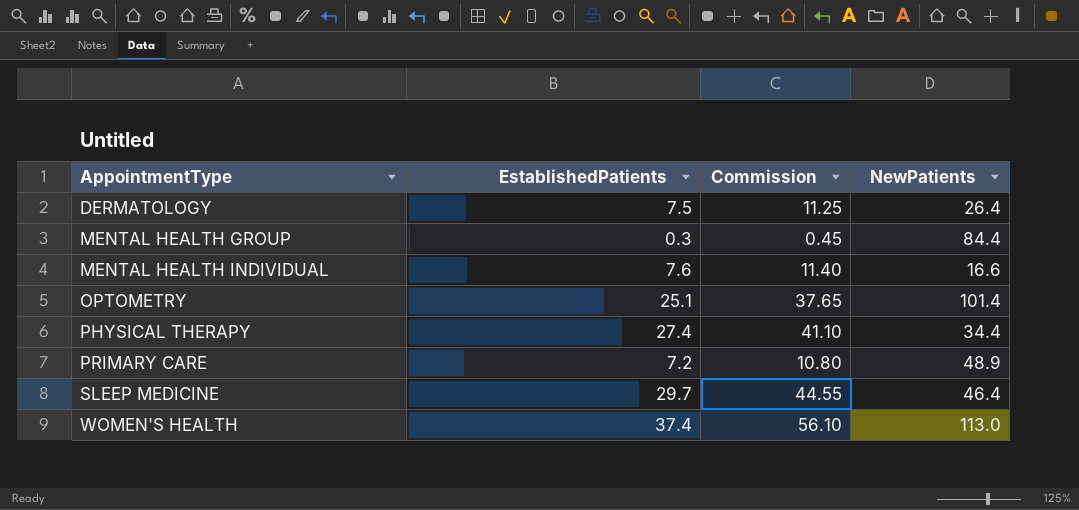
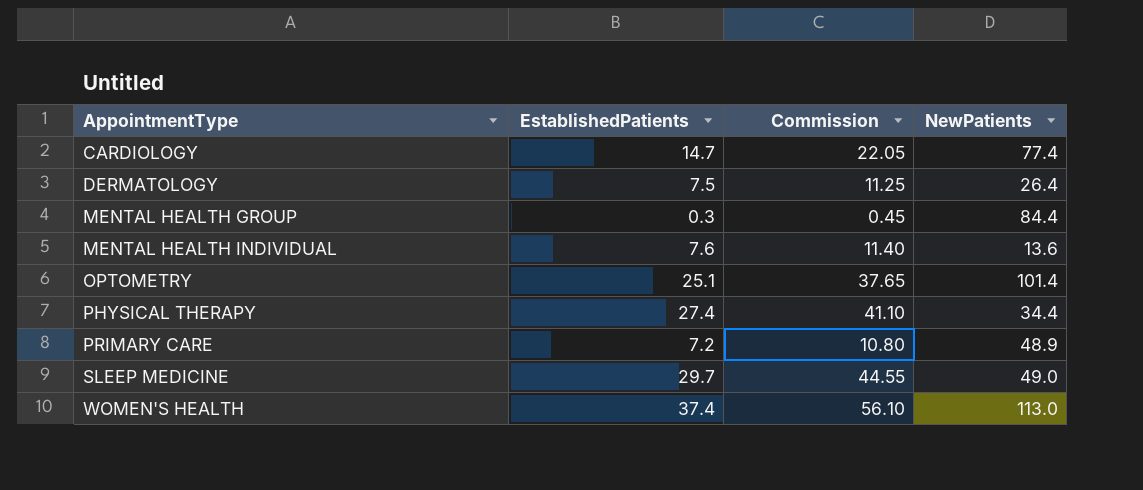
row CARDIOLOGY: none -> 14.7 | 22.05 | 77.4
MENTAL HEALTH INDIVIDUAL | NewPatients: 16.6 -> 13.6
SLEEP MEDICINE | NewPatients: 46.4 -> 49.0

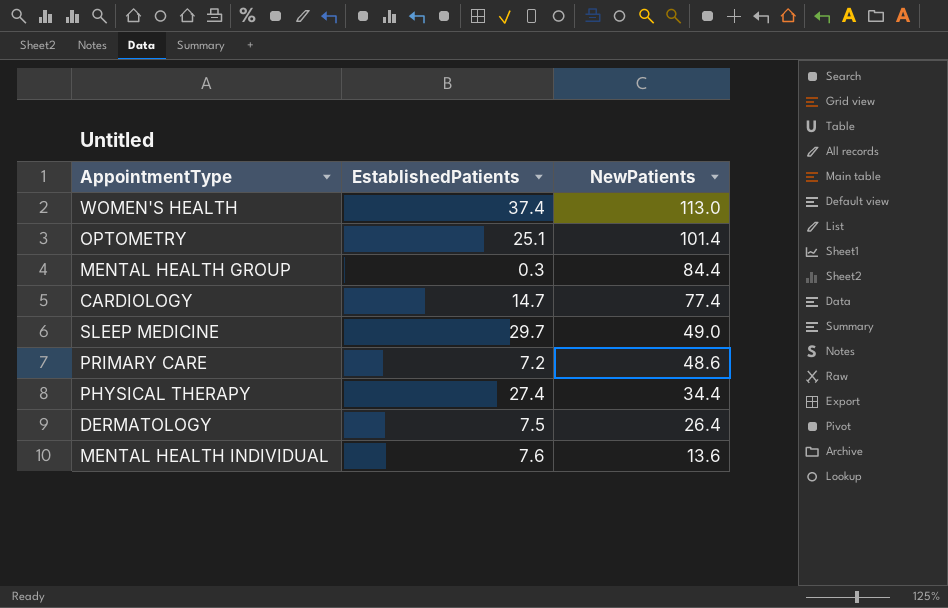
row order: AppointmentType ascending -> NewPatients descending
column Commission | formula: [EstablishedPatients] * 1.5 -> none
PRIMARY CARE | NewPatients: 48.9 -> 48.6

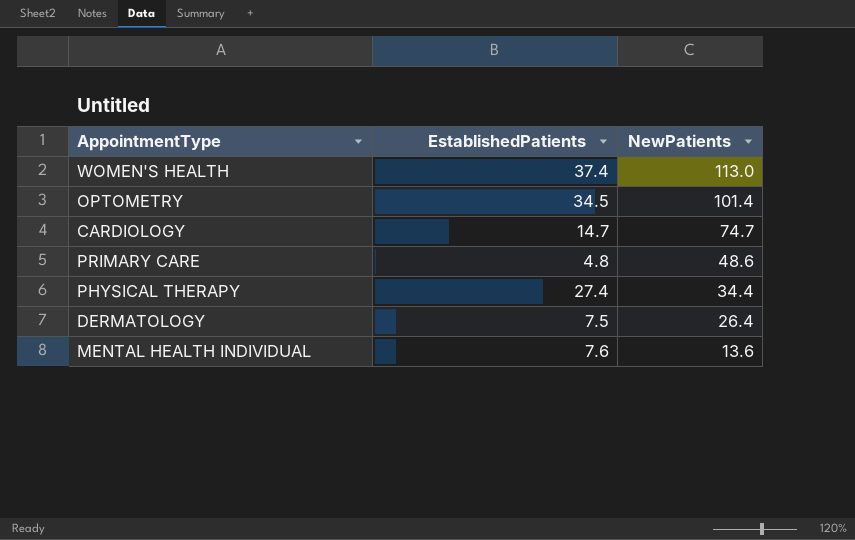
row MENTAL HEALTH GROUP: 0.3 | 84.4 -> none
row SLEEP MEDICINE: 29.7 | 49.0 -> none
OPTOMETRY | EstablishedPatients: 25.1 -> 34.5
CARDIOLOGY | NewPatients: 77.4 -> 74.7
PRIMARY CARE | EstablishedPatients: 7.2 -> 4.8

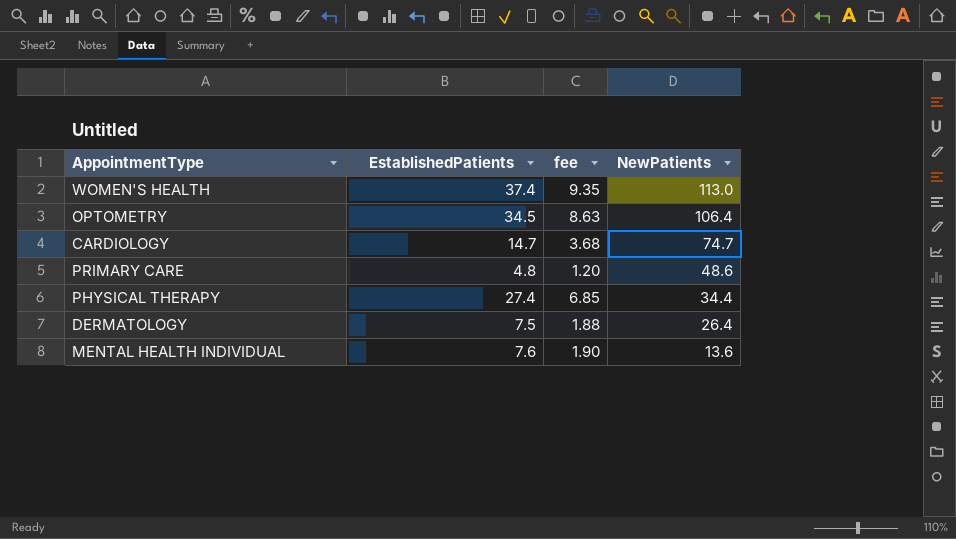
column fee | formula: none -> [EstablishedPatients] * 0.25
OPTOMETRY | NewPatients: 101.4 -> 106.4

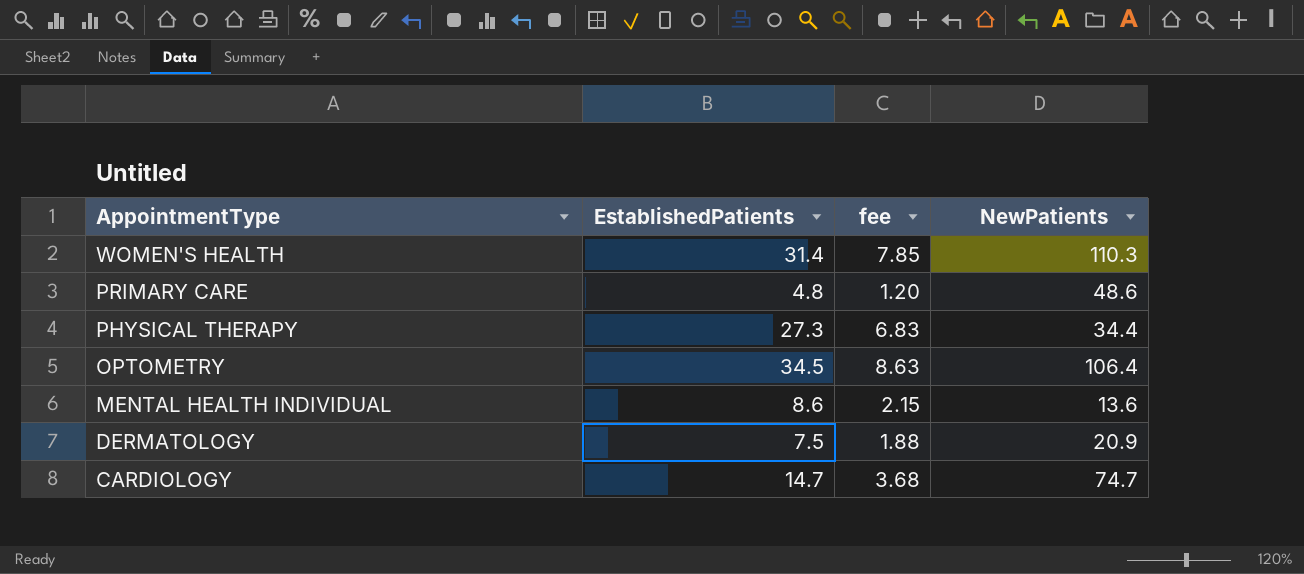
row order: NewPatients descending -> AppointmentType descending
WOMEN'S HEALTH | EstablishedPatients: 37.4 -> 31.4
WOMEN'S HEALTH | fee: 9.35 -> 7.85
WOMEN'S HEALTH | NewPatients: 113.0 -> 110.3
PHYSICAL THERAPY | EstablishedPatients: 27.4 -> 27.3
PHYSICAL THERAPY | fee: 6.85 -> 6.83
MENTAL HEALTH INDIVIDUAL | EstablishedPatients: 7.6 -> 8.6
MENTAL HEALTH INDIVIDUAL | fee: 1.90 -> 2.15
DERMATOLOGY | NewPatients: 26.4 -> 20.9

